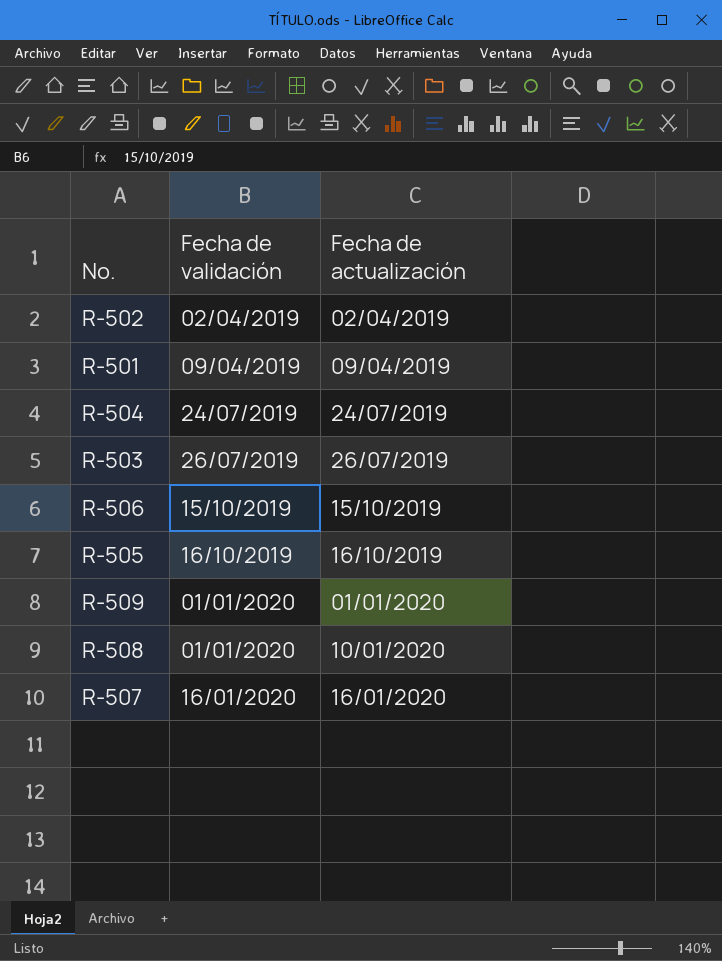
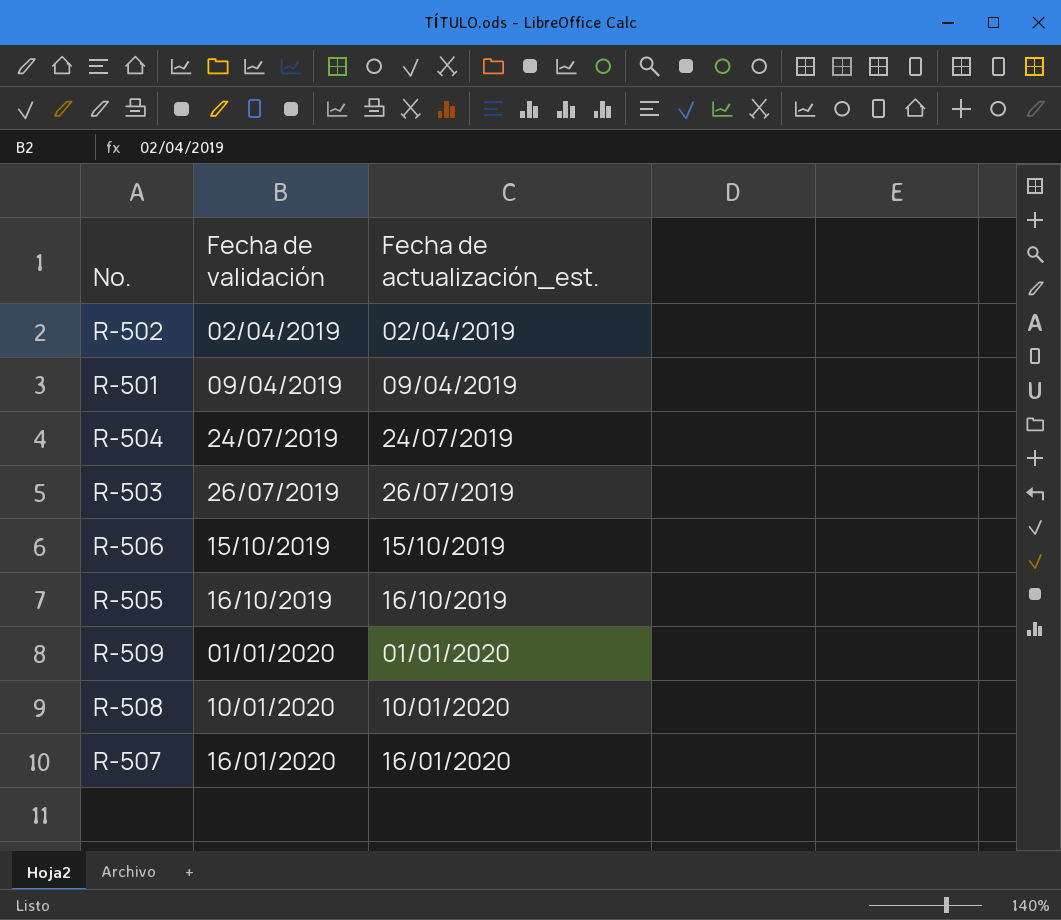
column name: Fecha de actualización -> Fecha de actualización_est.
R-508 | Fecha de validación: 01/01/2020 -> 10/01/2020

